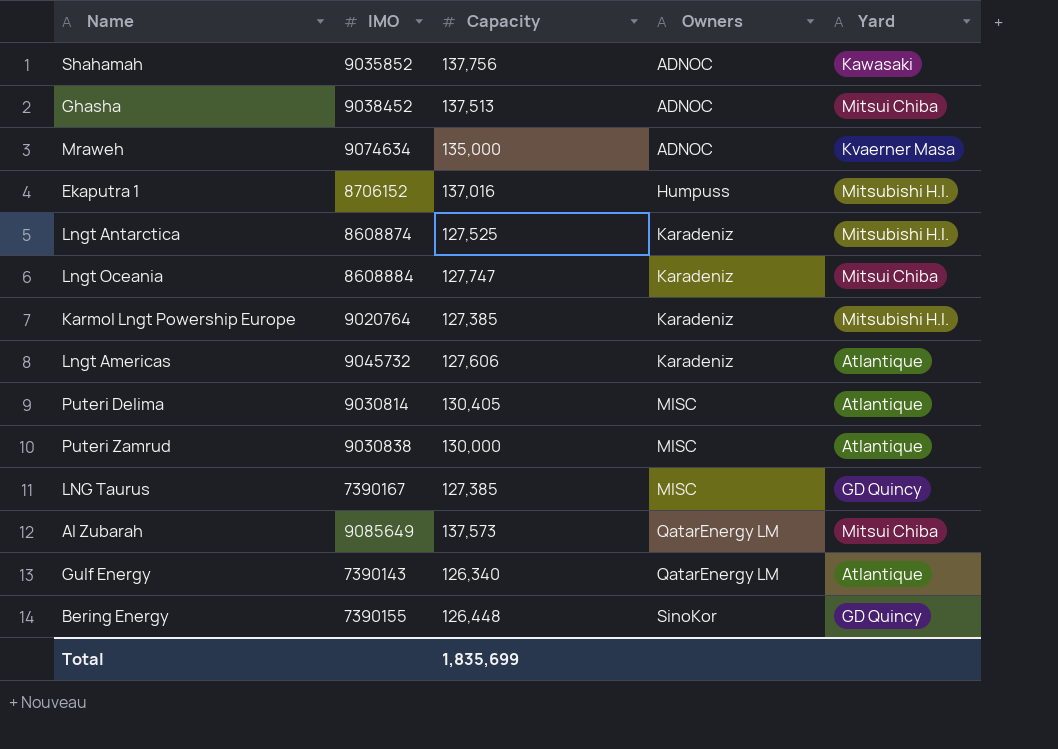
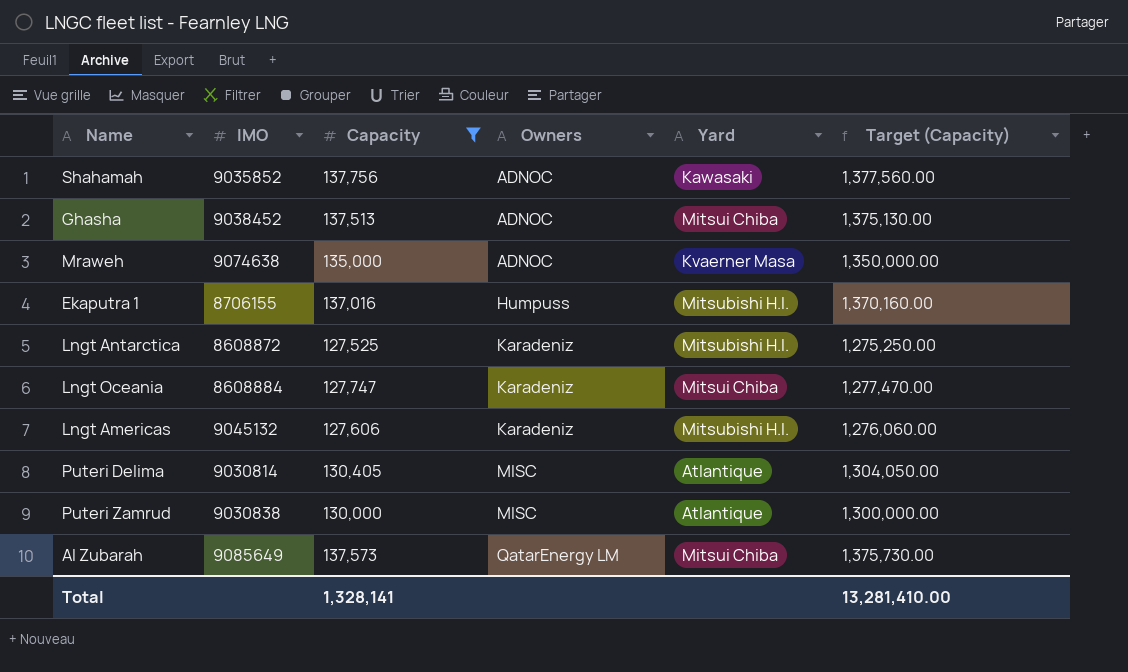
filter: none -> Capacity >= 127,525
column Target (Capacity) | formula: none -> [Capacity] * 10
Mraweh | IMO: 9074634 -> 9074638
Ekaputra 1 | IMO: 8706152 -> 8706155
Lngt Antarctica | IMO: 8608874 -> 8608872
Lngt Americas | IMO: 9045732 -> 9045132
Lngt Americas | Yard: Atlantique -> Mitsubishi H.I.
Total | Capacity: 1,835,699 -> 1,328,141

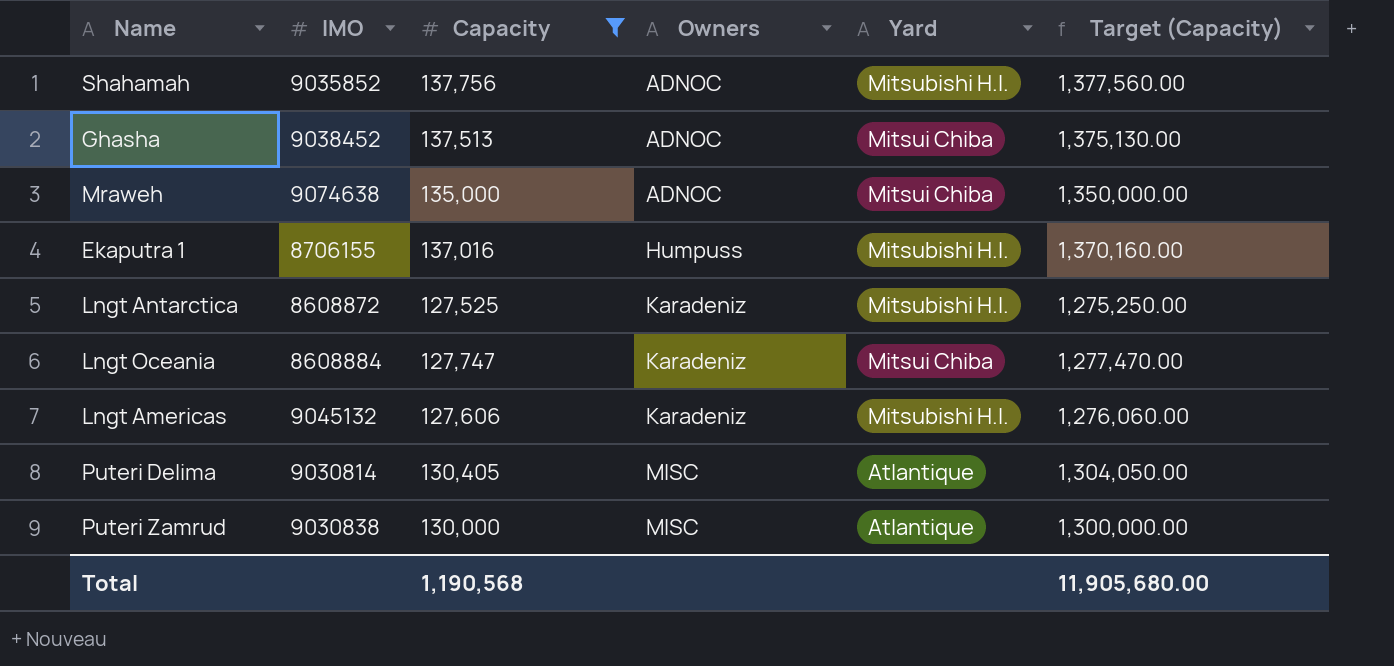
row Al Zubarah: 9085649 | 137,573 | QatarEnergy LM | Mitsui Chiba | 1,375,730.00 -> none
Shahamah | Yard: Kawasaki -> Mitsubishi H.I.
Mraweh | Yard: Kvaerner Masa -> Mitsui Chiba
Total | Capacity: 1,328,141 -> 1,190,568
Total | Target (Capacity): 13,281,410.00 -> 11,905,680.00

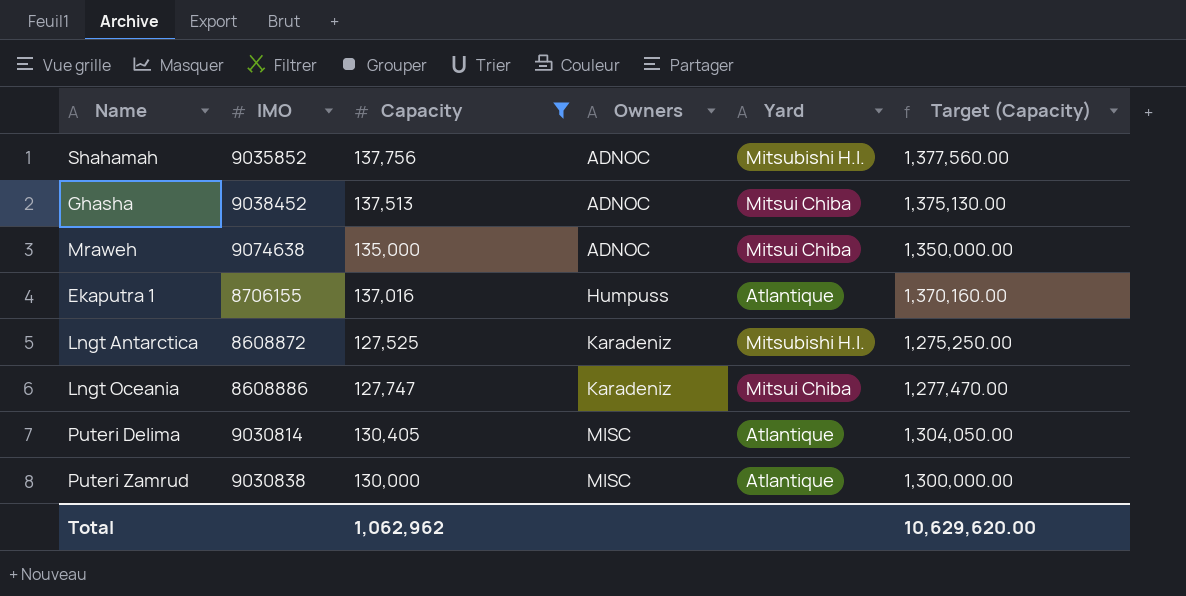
row Lngt Americas: 9045132 | 127,606 | Karadeniz | Mitsubishi H.I. | 1,276,060.00 -> none
Ekaputra 1 | Yard: Mitsubishi H.I. -> Atlantique
Lngt Oceania | IMO: 8608884 -> 8608886
Total | Capacity: 1,190,568 -> 1,062,962
Total | Target (Capacity): 11,905,680.00 -> 10,629,620.00

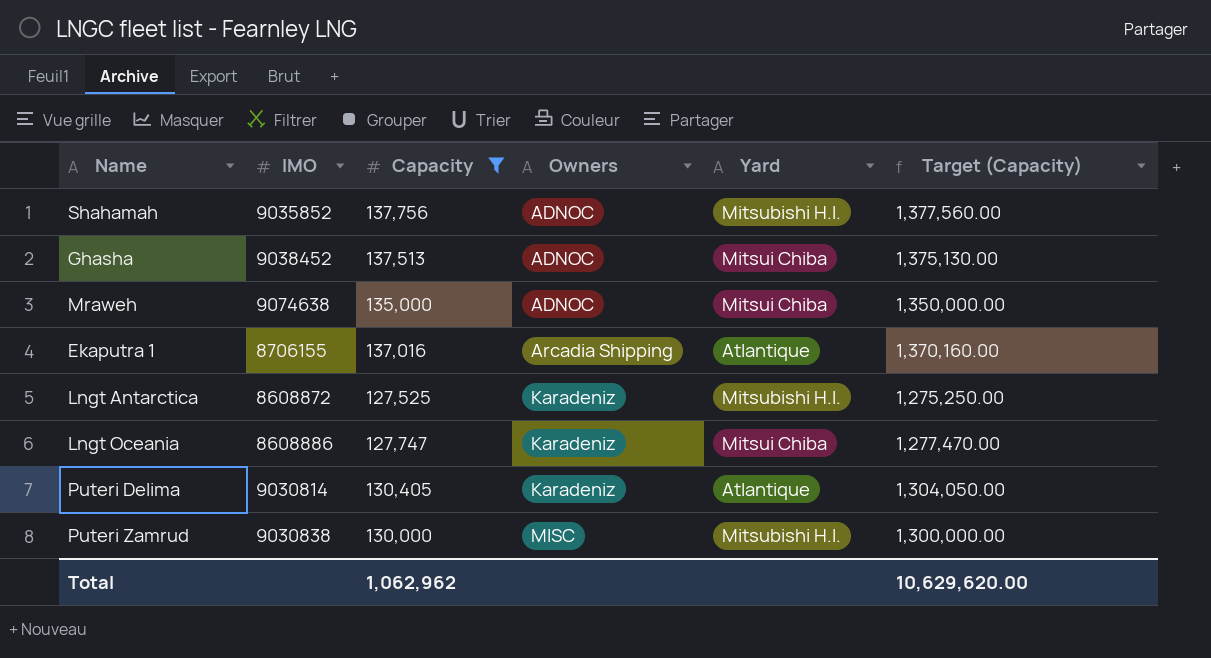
Ekaputra 1 | Owners: Humpuss -> Arcadia Shipping
Puteri Delima | Owners: MISC -> Karadeniz
Puteri Zamrud | Yard: Atlantique -> Mitsubishi H.I.

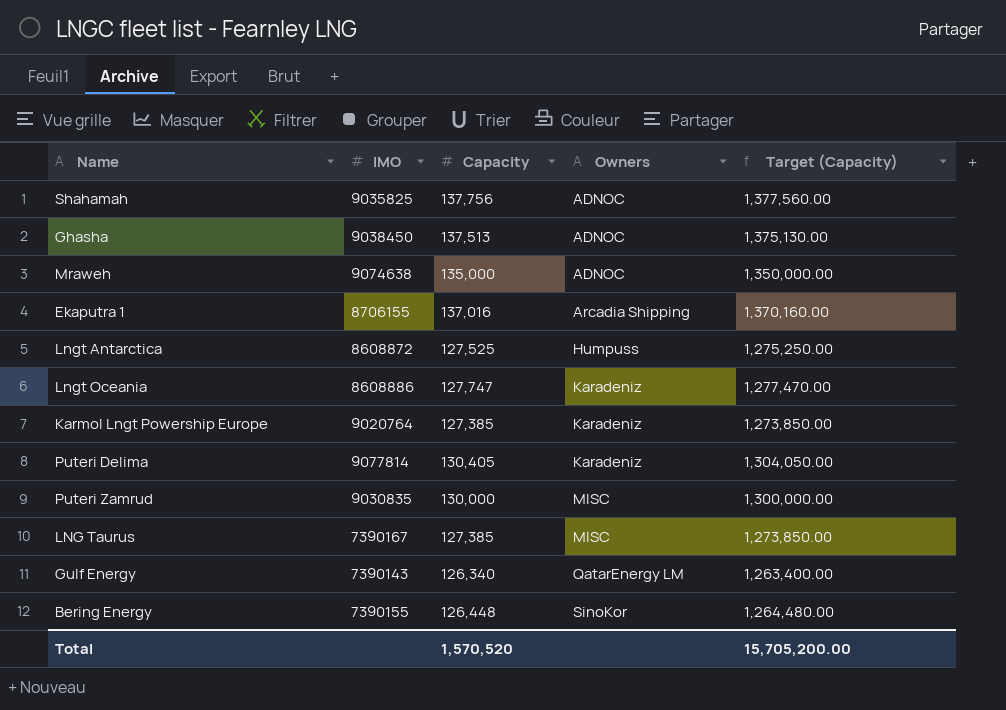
filter: Capacity >= 127,525 -> none
column Yard | position: 5 -> none
Shahamah | IMO: 9035852 -> 9035825
Ghasha | IMO: 9038452 -> 9038450
Lngt Antarctica | Owners: Karadeniz -> Humpuss
Puteri Delima | IMO: 9030814 -> 9077814
Puteri Zamrud | IMO: 9030838 -> 9030835
Total | Capacity: 1,062,962 -> 1,570,520
Total | Target (Capacity): 10,629,620.00 -> 15,705,200.00

